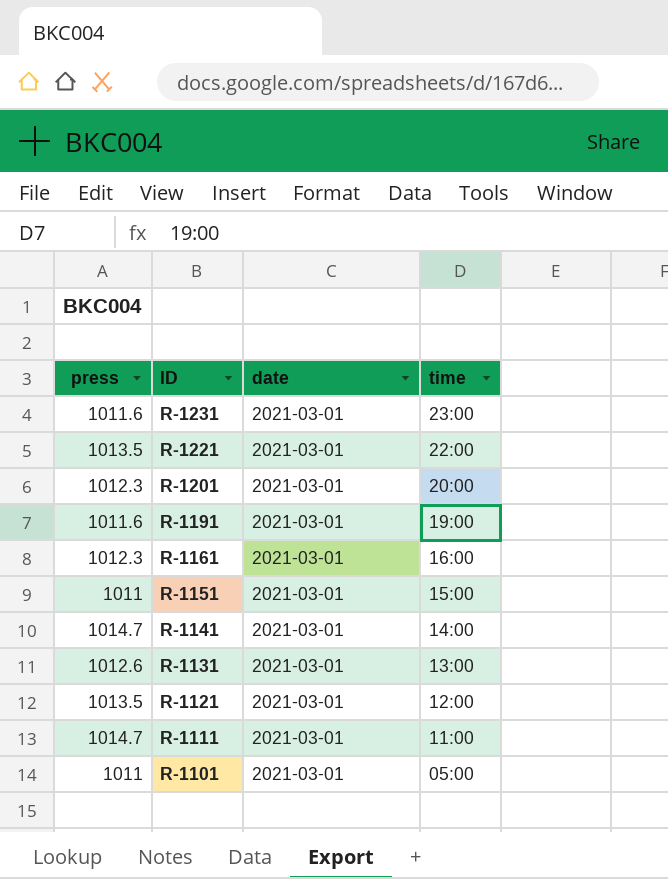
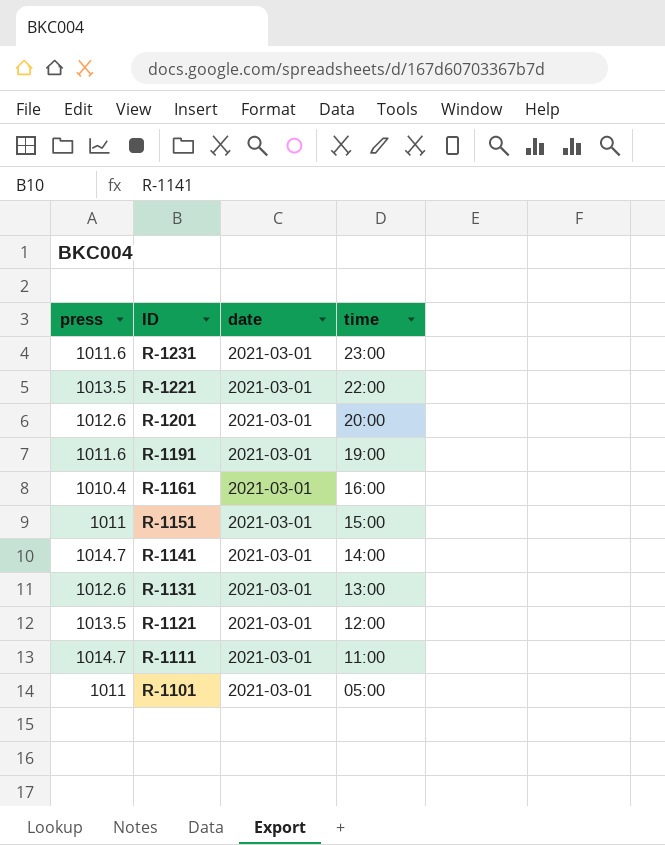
R-1201 | press: 1012.3 -> 1012.6
R-1161 | press: 1012.3 -> 1010.4

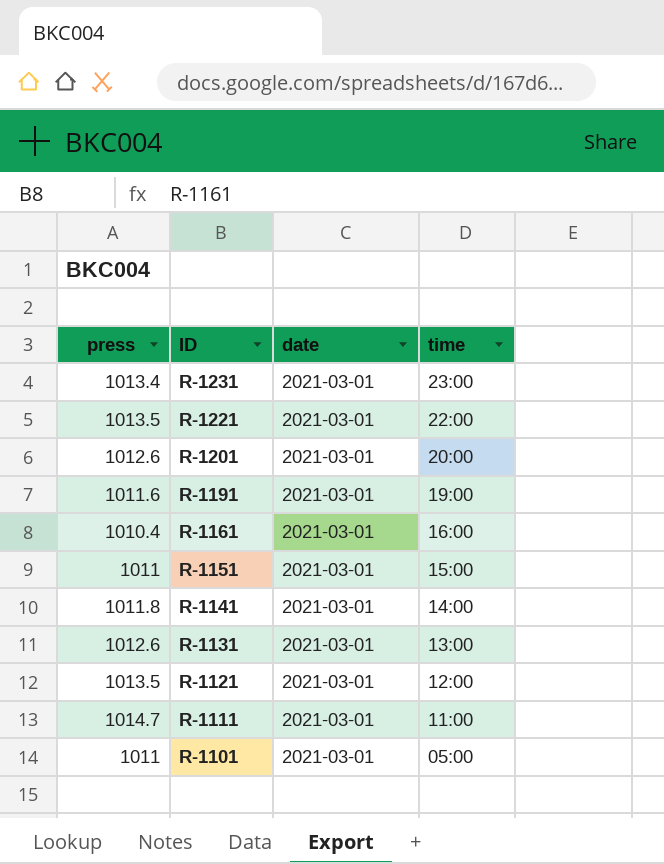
R-1231 | press: 1011.6 -> 1013.4
R-1141 | press: 1014.7 -> 1011.8

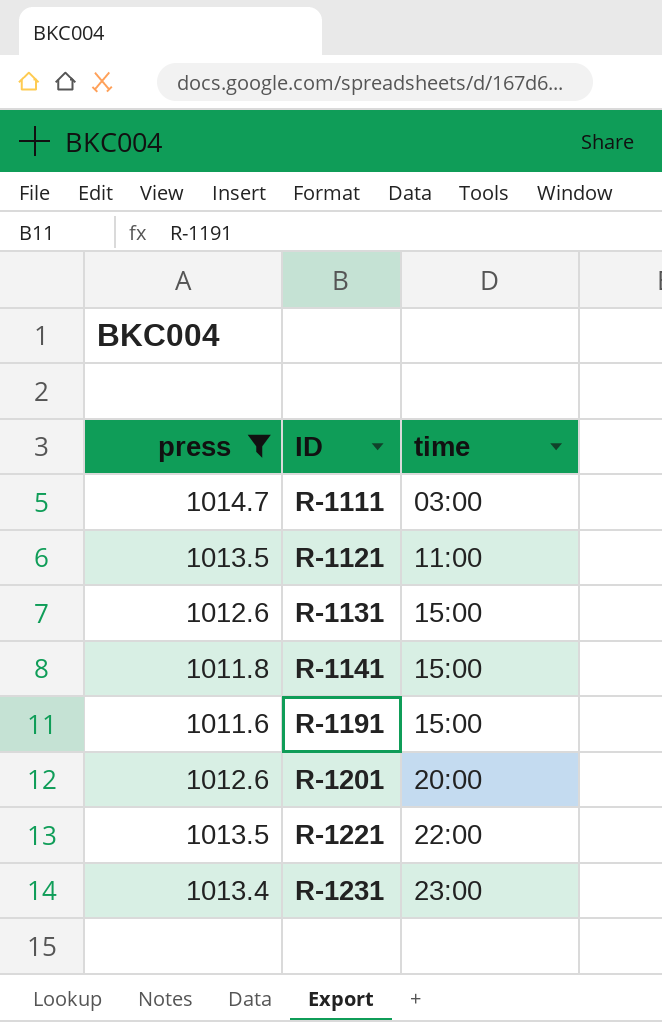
filter: none -> press >= 1011.6
row order: ID descending -> ID ascending
column date | position: 3 -> none
R-1111 | time: 11:00 -> 03:00
R-1121 | time: 12:00 -> 11:00
R-1131 | time: 13:00 -> 15:00
R-1141 | time: 14:00 -> 15:00
R-1191 | time: 19:00 -> 15:00

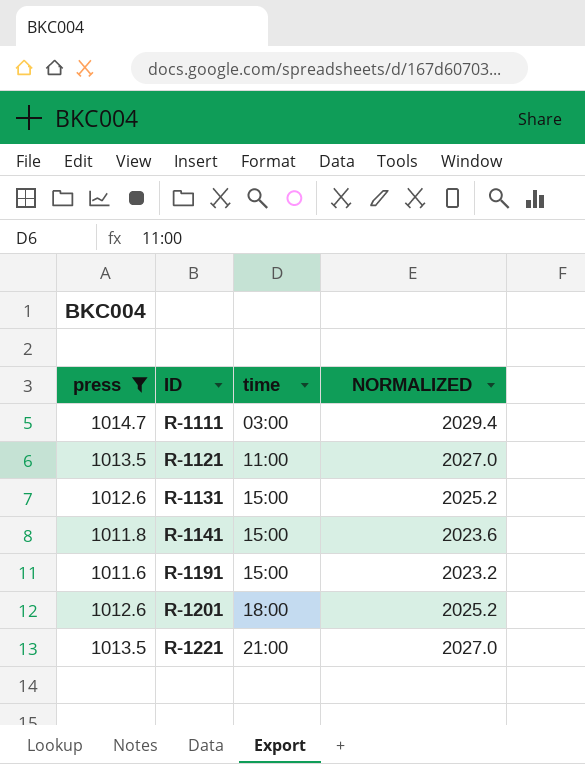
column NORMALIZED | formula: none -> [press] * 2
row R-1231: 1013.4 | 23:00 -> none
R-1201 | time: 20:00 -> 18:00
R-1221 | time: 22:00 -> 21:00

